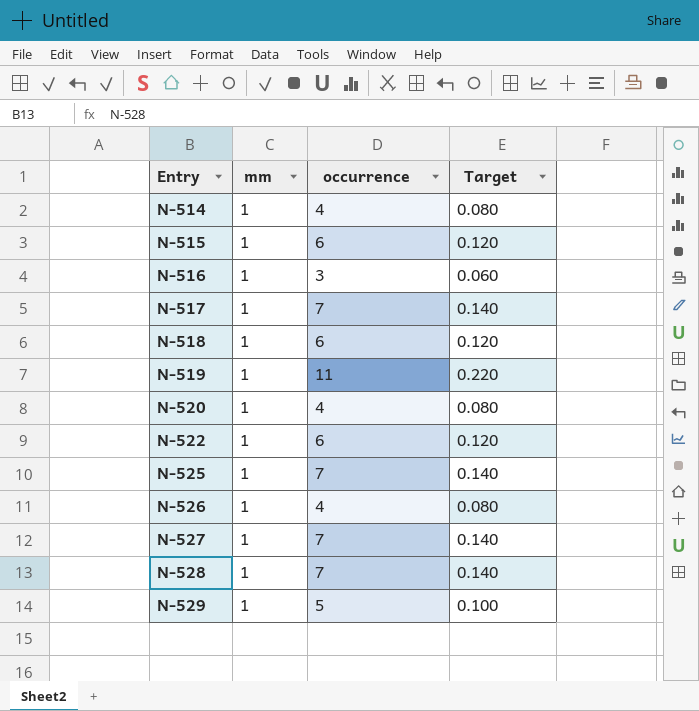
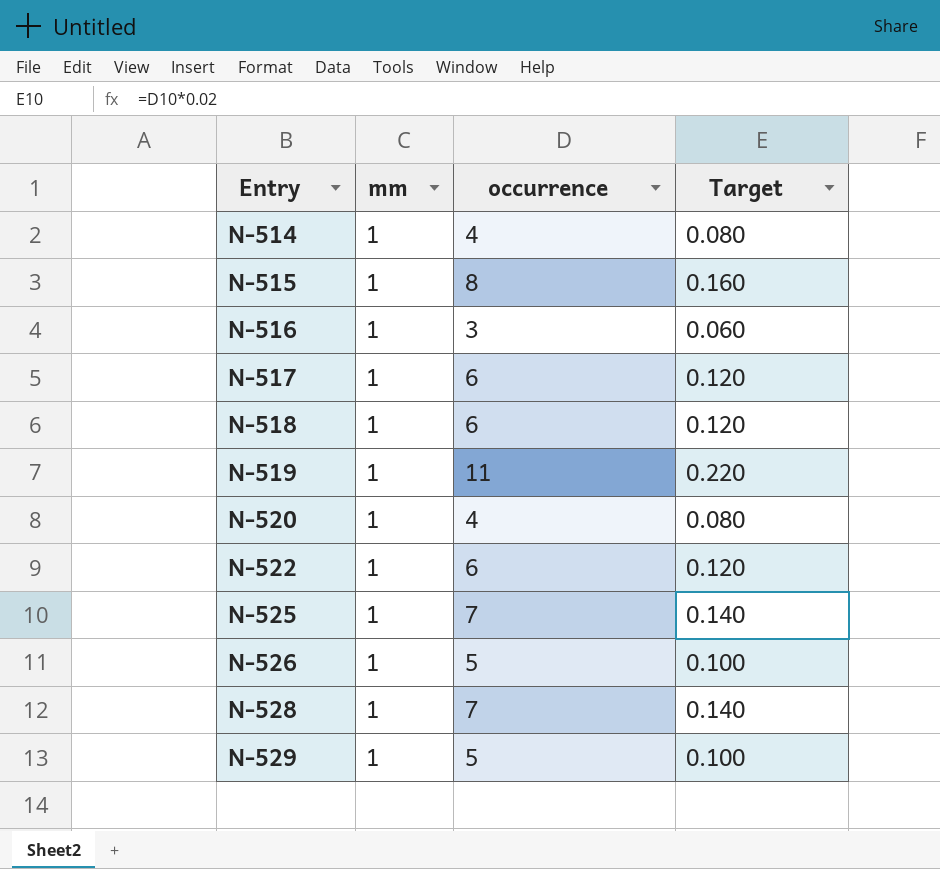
row N-527: 1 | 7 | 0.140 -> none
N-515 | occurrence: 6 -> 8
N-515 | Target: 0.120 -> 0.160
N-517 | occurrence: 7 -> 6
N-517 | Target: 0.140 -> 0.120
N-526 | occurrence: 4 -> 5
N-526 | Target: 0.080 -> 0.100

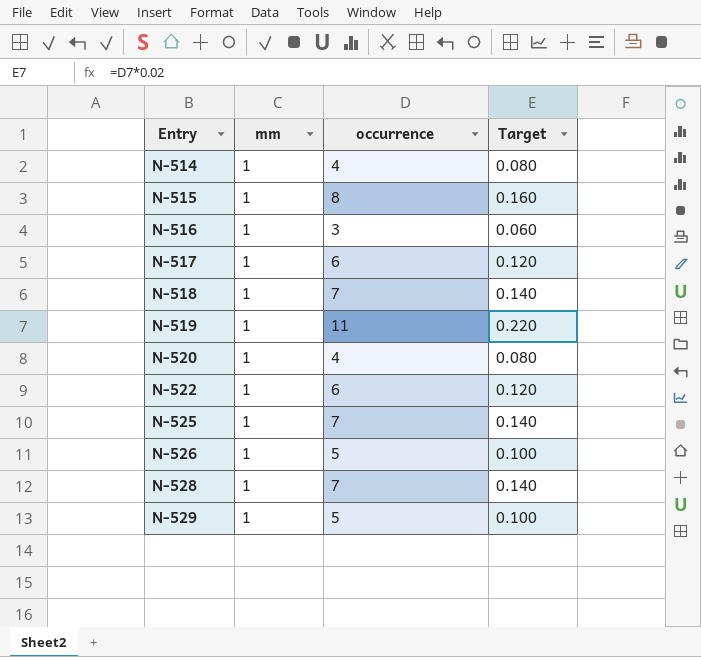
N-518 | occurrence: 6 -> 7
N-518 | Target: 0.120 -> 0.140

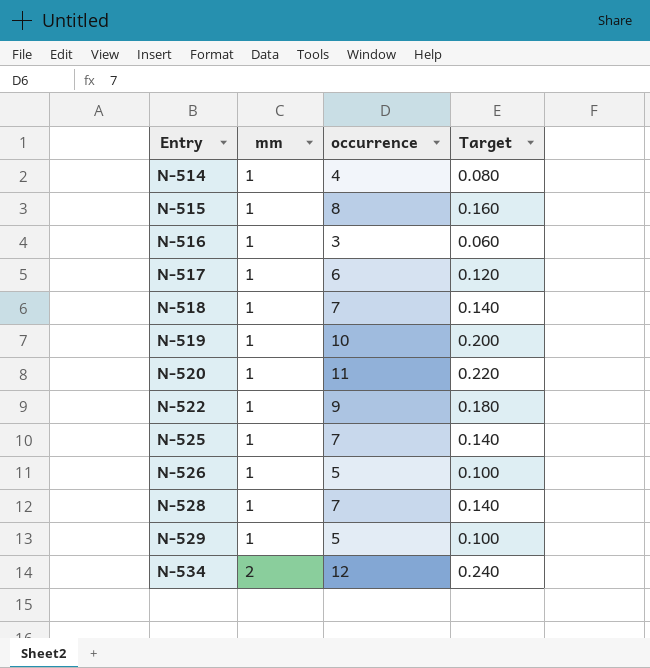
N-519 | occurrence: 11 -> 10
N-519 | Target: 0.220 -> 0.200
N-520 | occurrence: 4 -> 11
N-520 | Target: 0.080 -> 0.220
N-522 | occurrence: 6 -> 9
N-522 | Target: 0.120 -> 0.180
row N-534: none -> 2 | 12 | 0.240

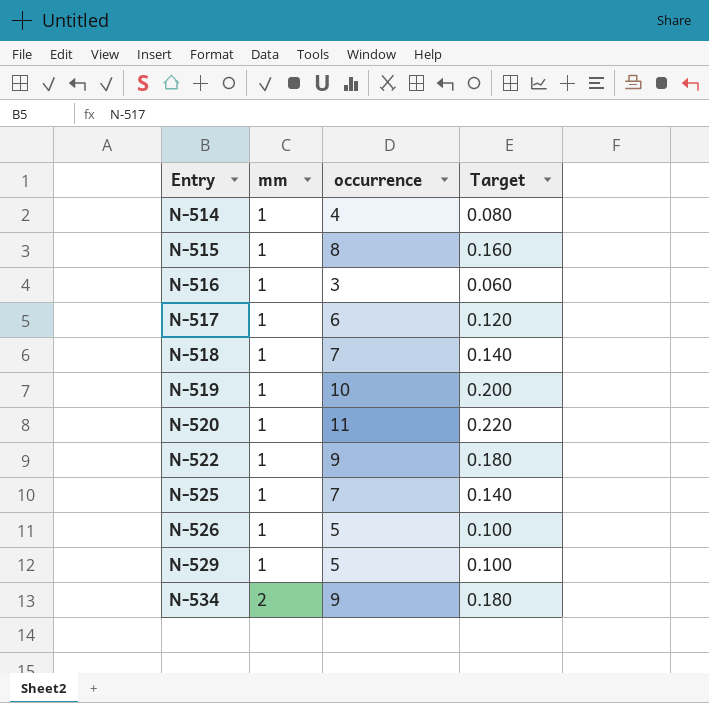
row N-528: 1 | 7 | 0.140 -> none
N-534 | occurrence: 12 -> 9
N-534 | Target: 0.240 -> 0.180

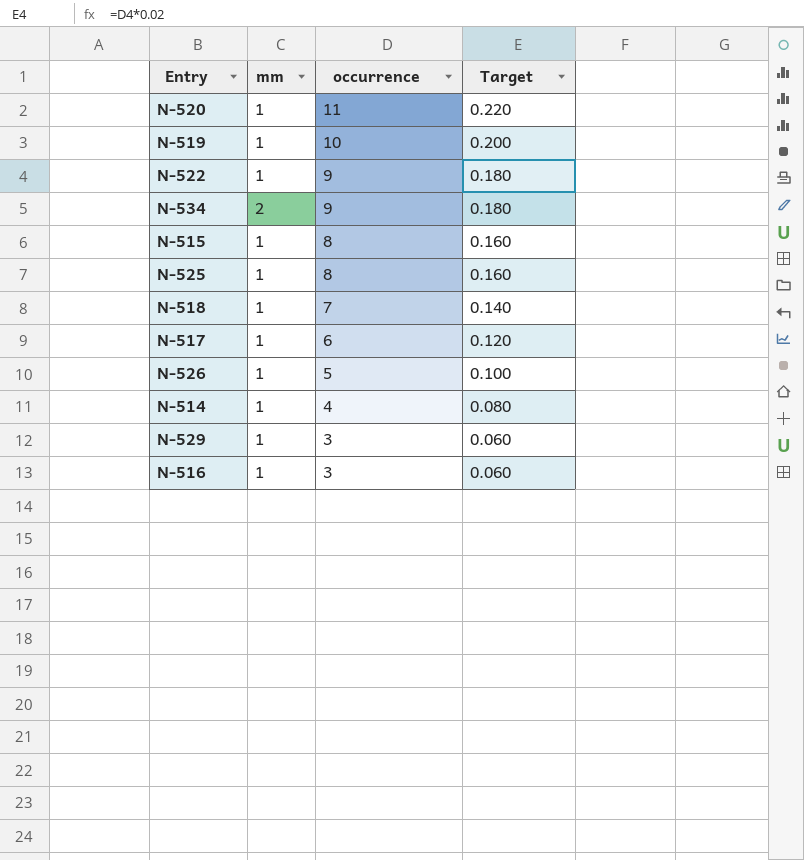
row order: Entry ascending -> occurrence descending
N-525 | occurrence: 7 -> 8
N-525 | Target: 0.140 -> 0.160
N-529 | occurrence: 5 -> 3
N-529 | Target: 0.100 -> 0.060

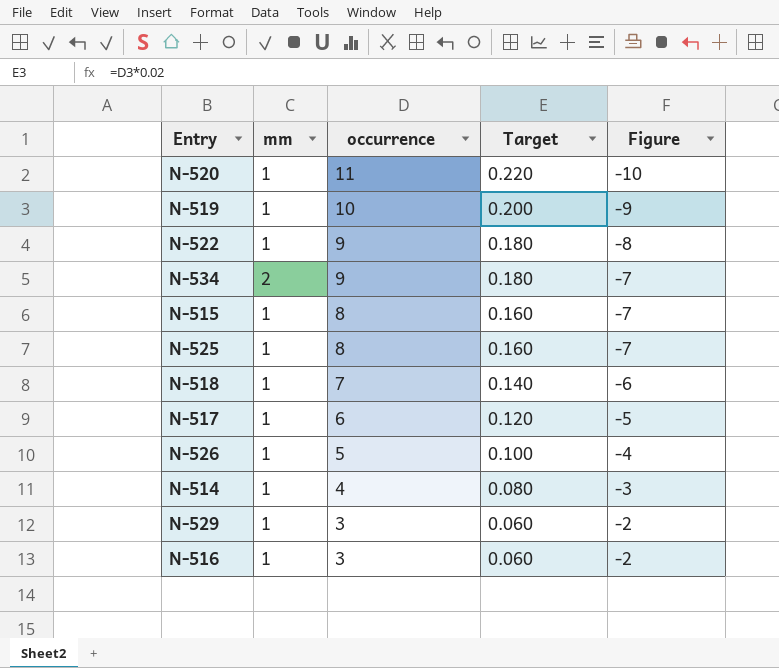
column Figure | formula: none -> [mm] - [occurrence]

